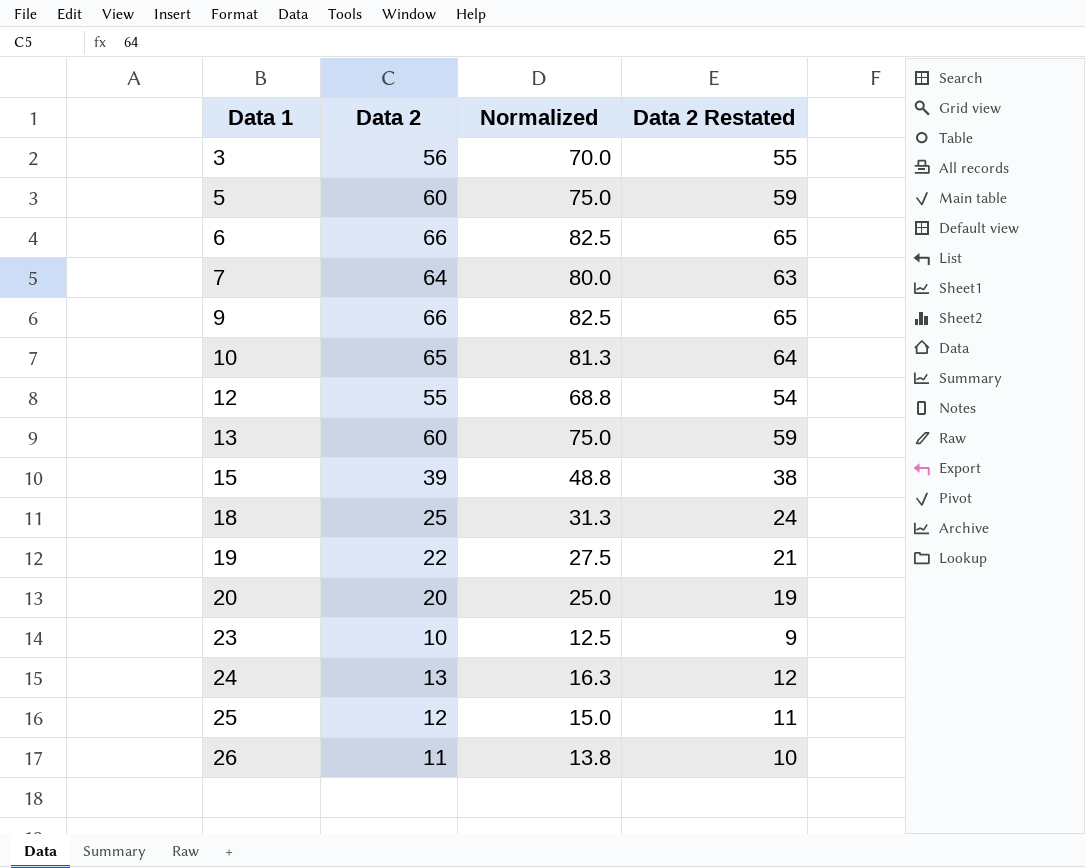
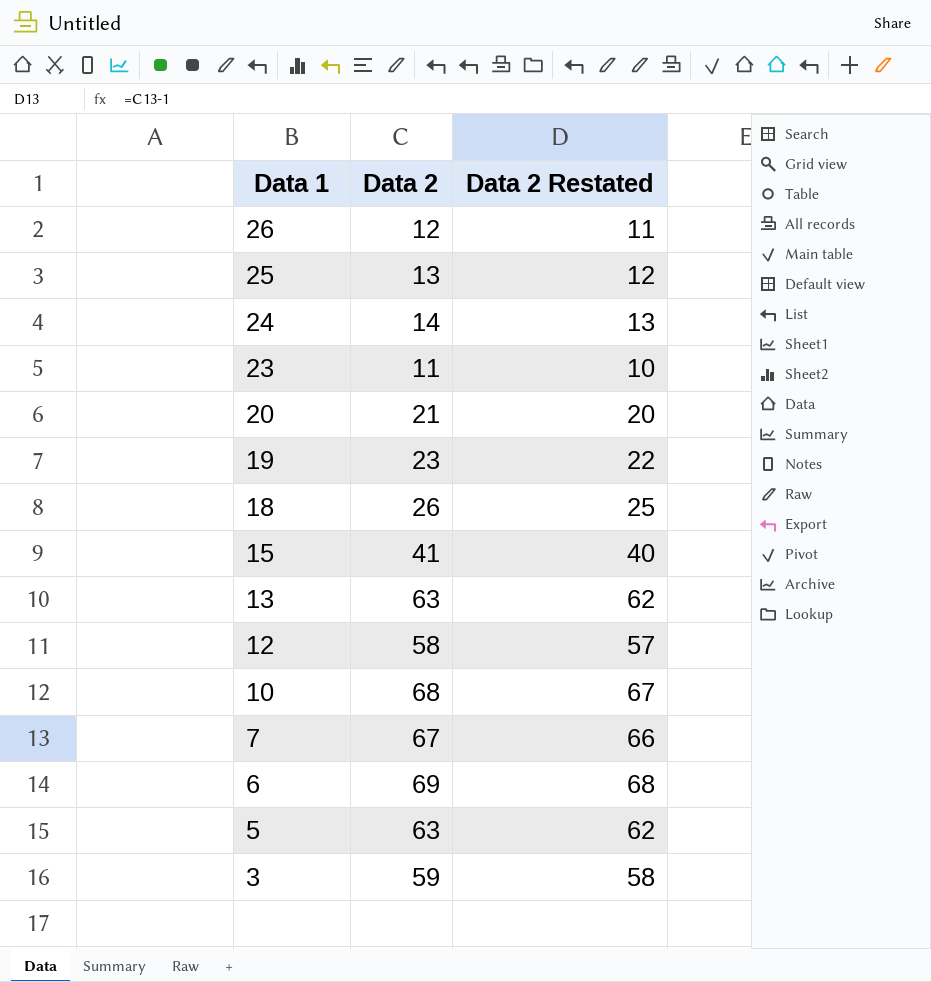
row order: Data 1 ascending -> Data 1 descending
column Normalized | formula: [Data 2] * 1.25 -> none
row 9: 66 | 82.5 | 65 -> none
26 | Data 2: 11 -> 12
26 | Data 2 Restated: 10 -> 11
25 | Data 2: 12 -> 13
25 | Data 2 Restated: 11 -> 12
24 | Data 2: 13 -> 14
24 | Data 2 Restated: 12 -> 13
23 | Data 2: 10 -> 11
23 | Data 2 Restated: 9 -> 10
20 | Data 2: 20 -> 21
20 | Data 2 Restated: 19 -> 20
19 | Data 2: 22 -> 23
19 | Data 2 Restated: 21 -> 22
18 | Data 2: 25 -> 26
18 | Data 2 Restated: 24 -> 25
15 | Data 2: 39 -> 41
15 | Data 2 Restated: 38 -> 40
13 | Data 2: 60 -> 63
13 | Data 2 Restated: 59 -> 62
12 | Data 2: 55 -> 58
12 | Data 2 Restated: 54 -> 57
10 | Data 2: 65 -> 68
10 | Data 2 Restated: 64 -> 67
7 | Data 2: 64 -> 67
7 | Data 2 Restated: 63 -> 66
6 | Data 2: 66 -> 69
6 | Data 2 Restated: 65 -> 68
5 | Data 2: 60 -> 63
5 | Data 2 Restated: 59 -> 62
3 | Data 2: 56 -> 59
3 | Data 2 Restated: 55 -> 58

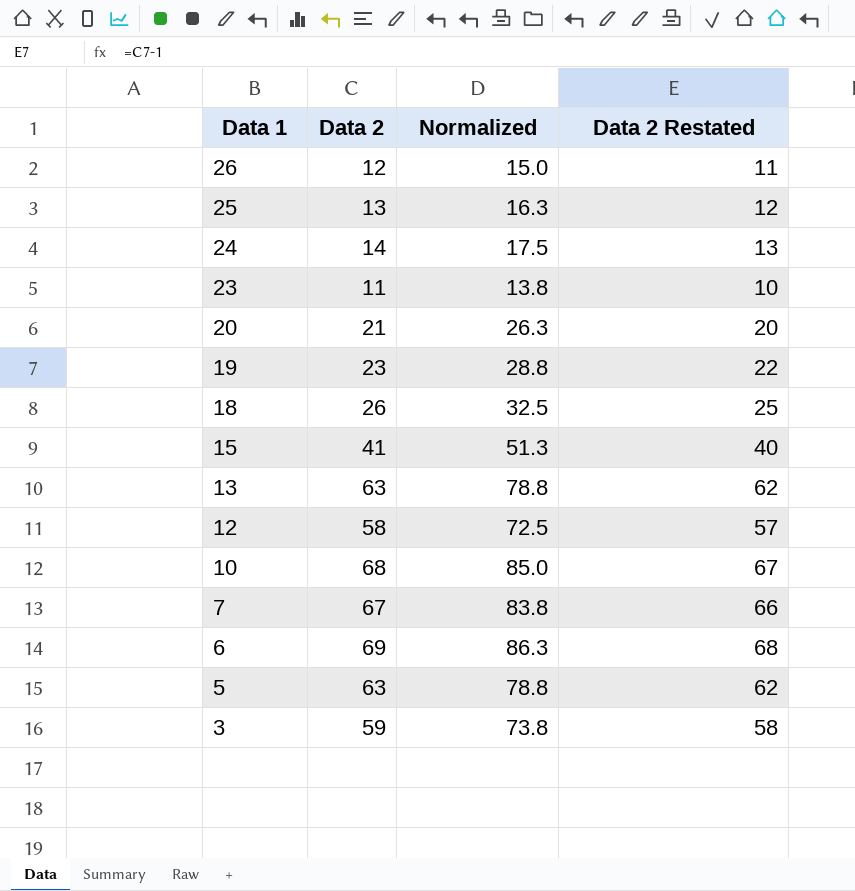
column Normalized | formula: none -> [Data 2] * 1.25

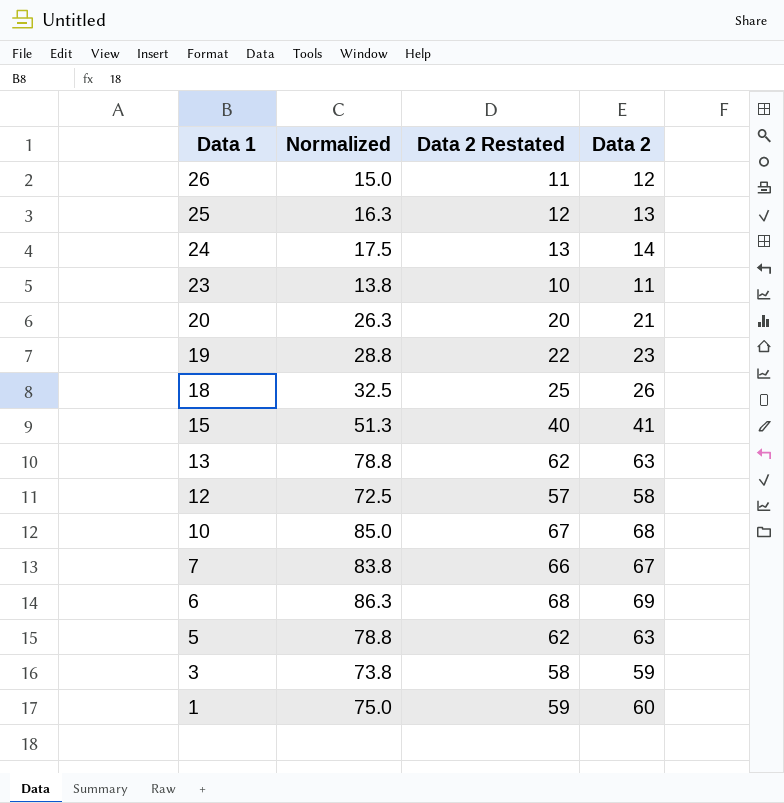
column Data 2 | position: 2 -> 4
row 1: none -> 75.0 | 59 | 60

